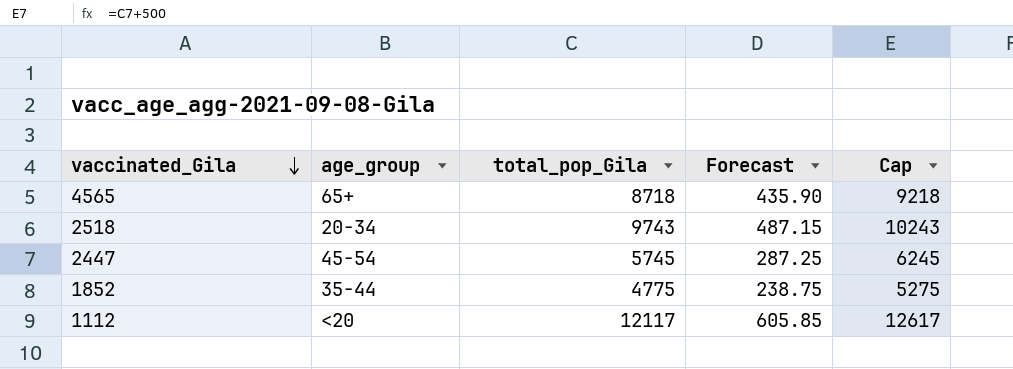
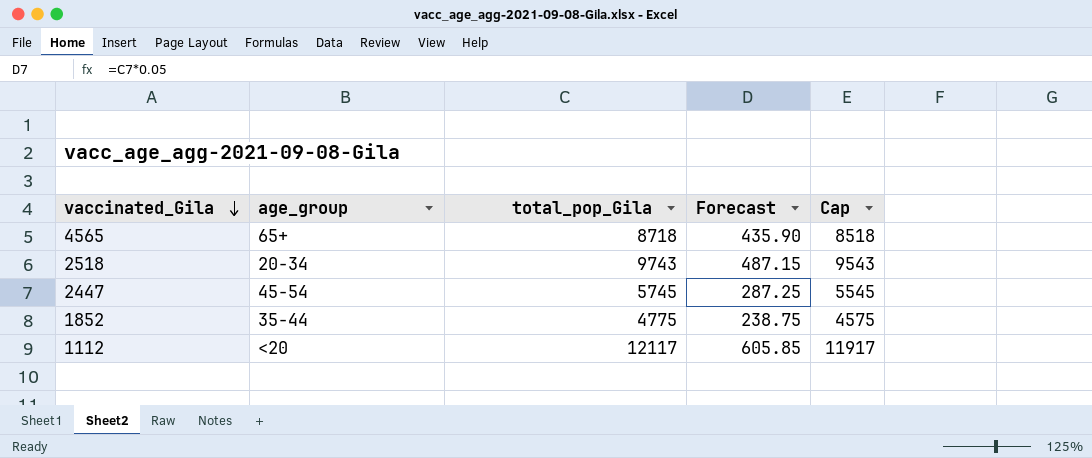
column Cap | formula: [total_pop_Gila] + 500 -> [total_pop_Gila] - 200

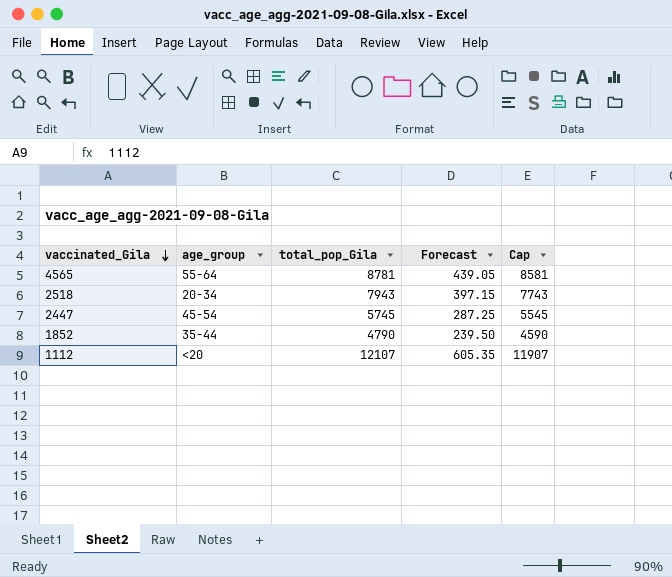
4565 | age_group: 65+ -> 55-64
4565 | total_pop_Gila: 8718 -> 8781
4565 | Forecast: 435.90 -> 439.05
4565 | Cap: 8518 -> 8581
2518 | total_pop_Gila: 9743 -> 7943
2518 | Forecast: 487.15 -> 397.15
2518 | Cap: 9543 -> 7743
1852 | total_pop_Gila: 4775 -> 4790
1852 | Forecast: 238.75 -> 239.50
1852 | Cap: 4575 -> 4590
1112 | total_pop_Gila: 12117 -> 12107
1112 | Forecast: 605.85 -> 605.35
1112 | Cap: 11917 -> 11907

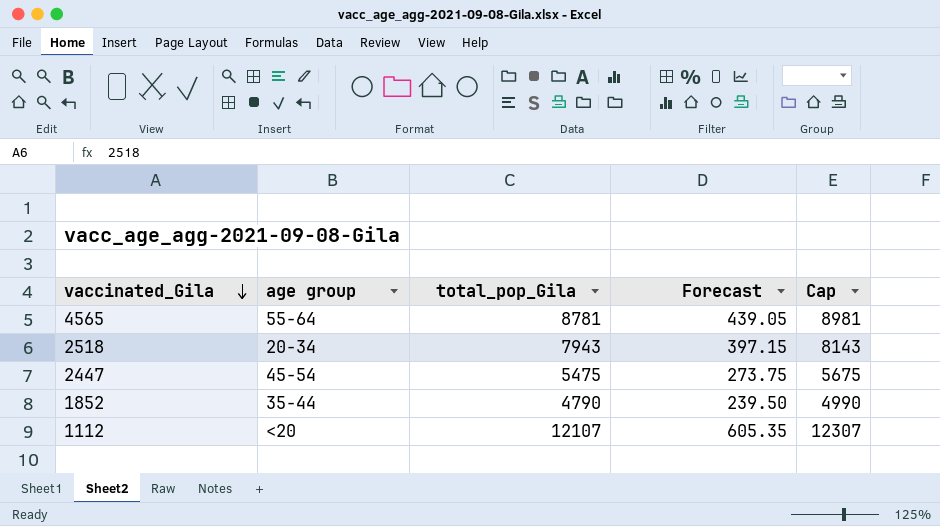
column name: age_group -> age group
column Cap | formula: [total_pop_Gila] - 200 -> [total_pop_Gila] + 200
2447 | total_pop_Gila: 5745 -> 5475
2447 | Forecast: 287.25 -> 273.75

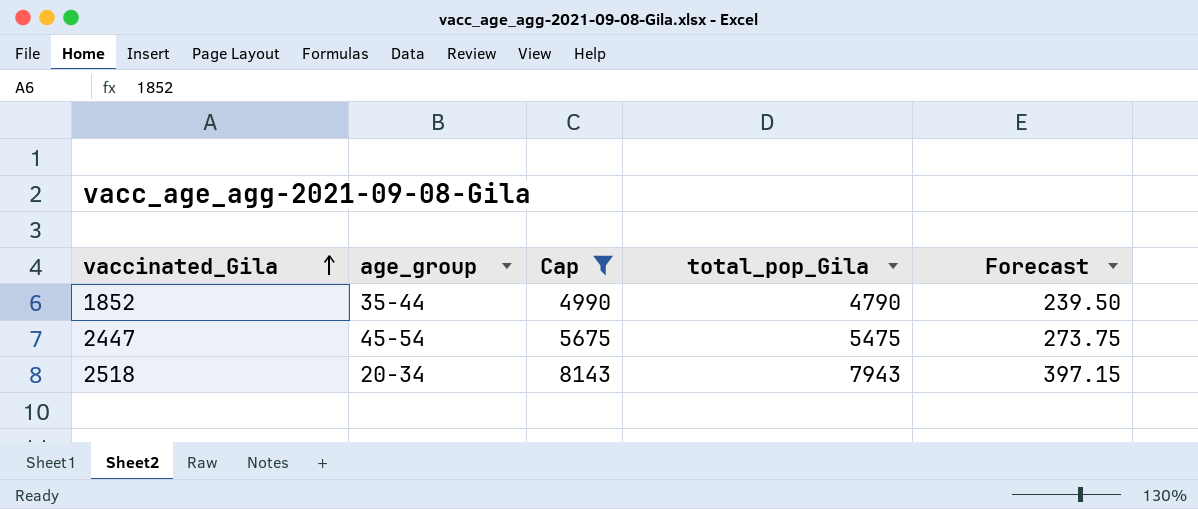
filter: none -> Cap <= 8143
row order: vaccinated_Gila descending -> vaccinated_Gila ascending
column name: age group -> age_group
column Cap | position: 5 -> 3

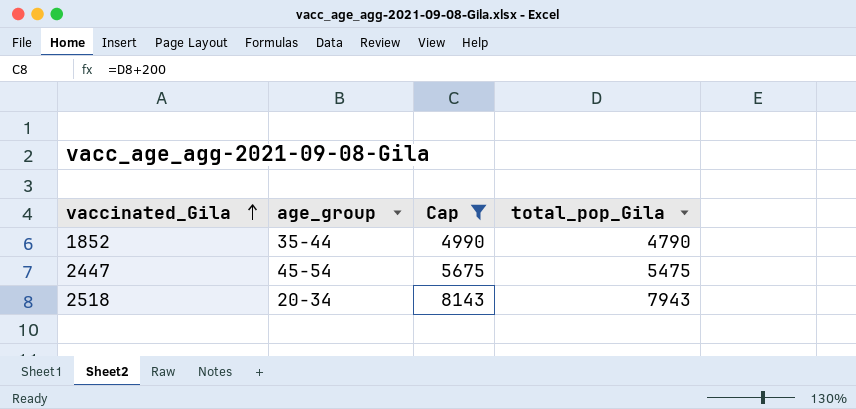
column Forecast | formula: [total_pop_Gila] * 0.05 -> none

